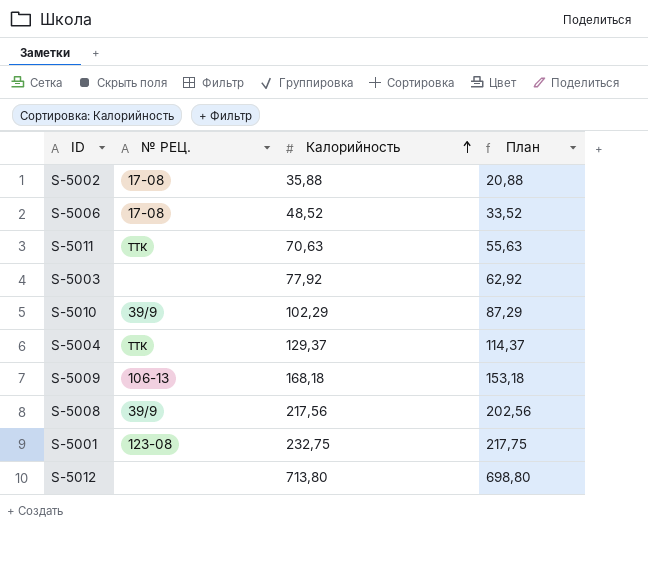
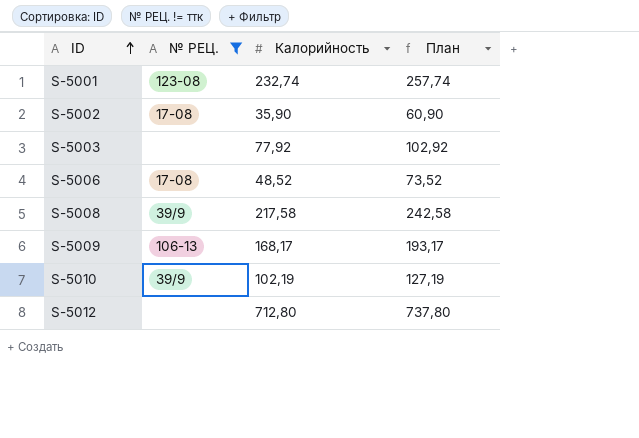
filter: none -> № РЕЦ. != ттк
row order: Калорийность ascending -> ID ascending
column План | formula: [Калорийность] - 15 -> [Калорийность] + 25
S-5001 | Калорийность: 232,75 -> 232,74
S-5002 | Калорийность: 35,88 -> 35,90
S-5008 | Калорийность: 217,56 -> 217,58
S-5009 | Калорийность: 168,18 -> 168,17
S-5010 | Калорийность: 102,29 -> 102,19
S-5012 | Калорийность: 713,80 -> 712,80

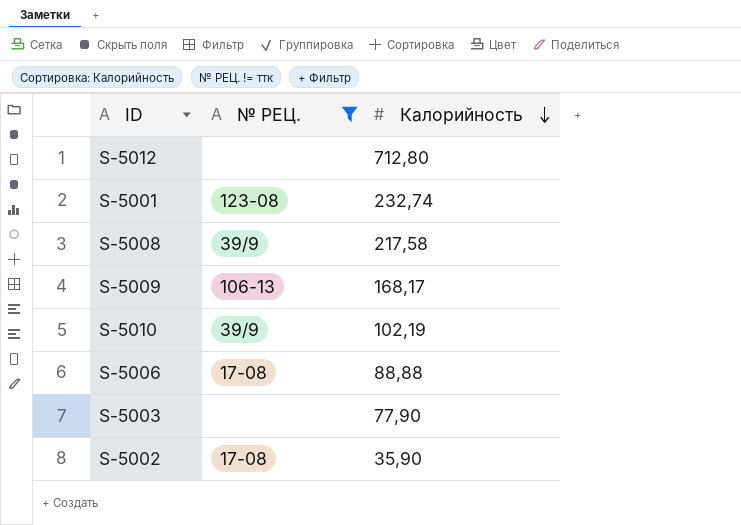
row order: ID ascending -> Калорийность descending
column План | formula: [Калорийность] + 25 -> none
S-5006 | Калорийность: 48,52 -> 88,88
S-5003 | Калорийность: 77,92 -> 77,90

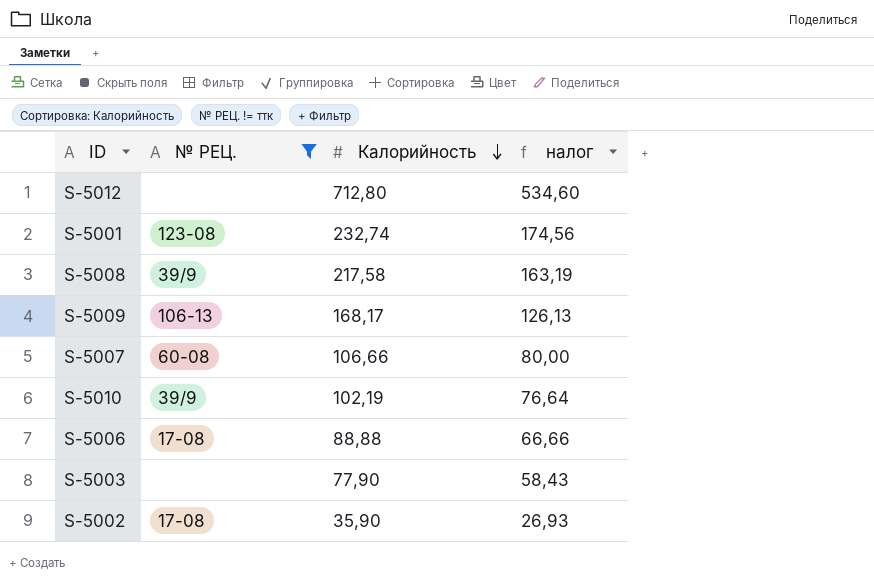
column налог | formula: none -> [Калорийность] * 0,75
row S-5007: none -> 60-08 | 106,66 | 80,00

